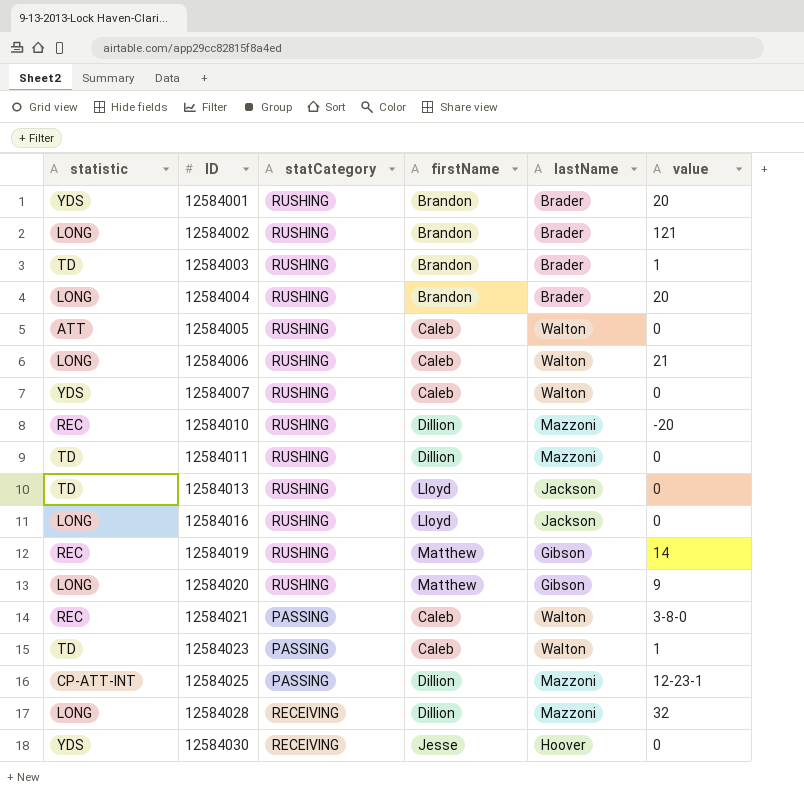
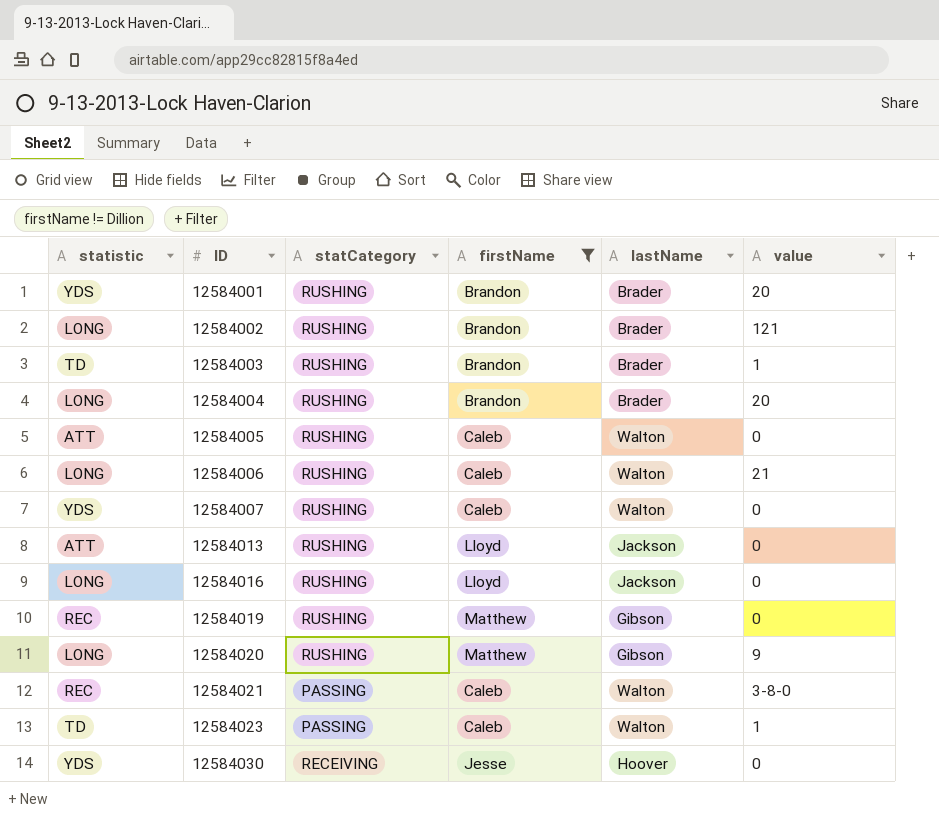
filter: none -> firstName != Dillion
12584013 | statistic: TD -> ATT
12584019 | value: 14 -> 0

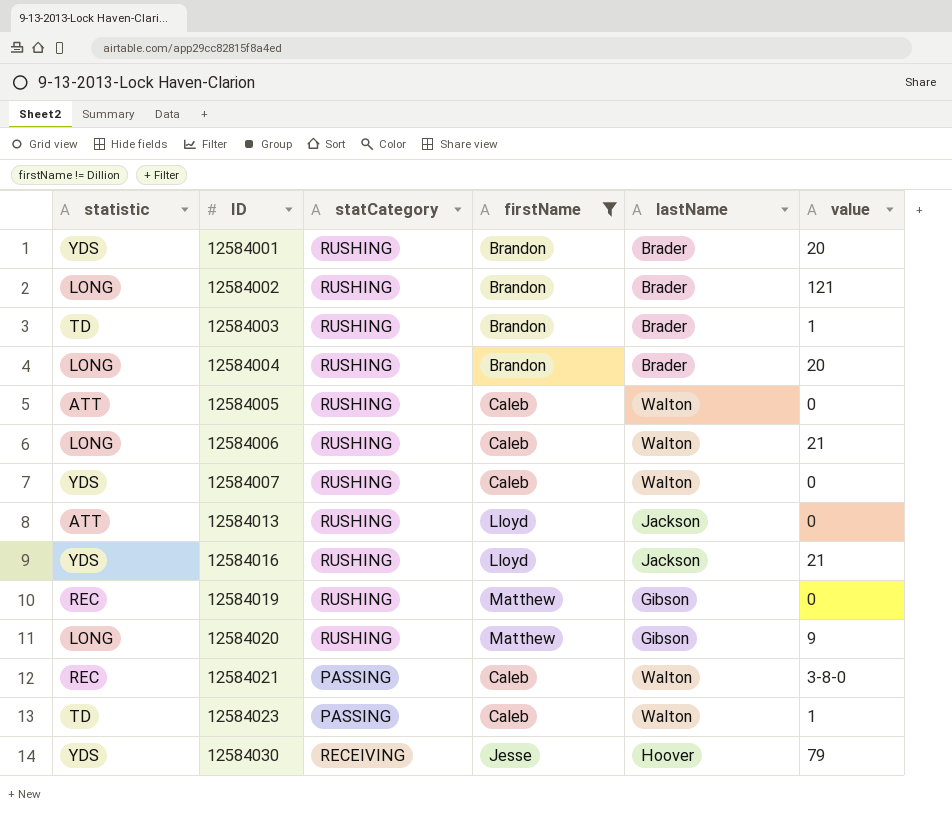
12584016 | statistic: LONG -> YDS
12584016 | value: 0 -> 21
12584030 | value: 0 -> 79

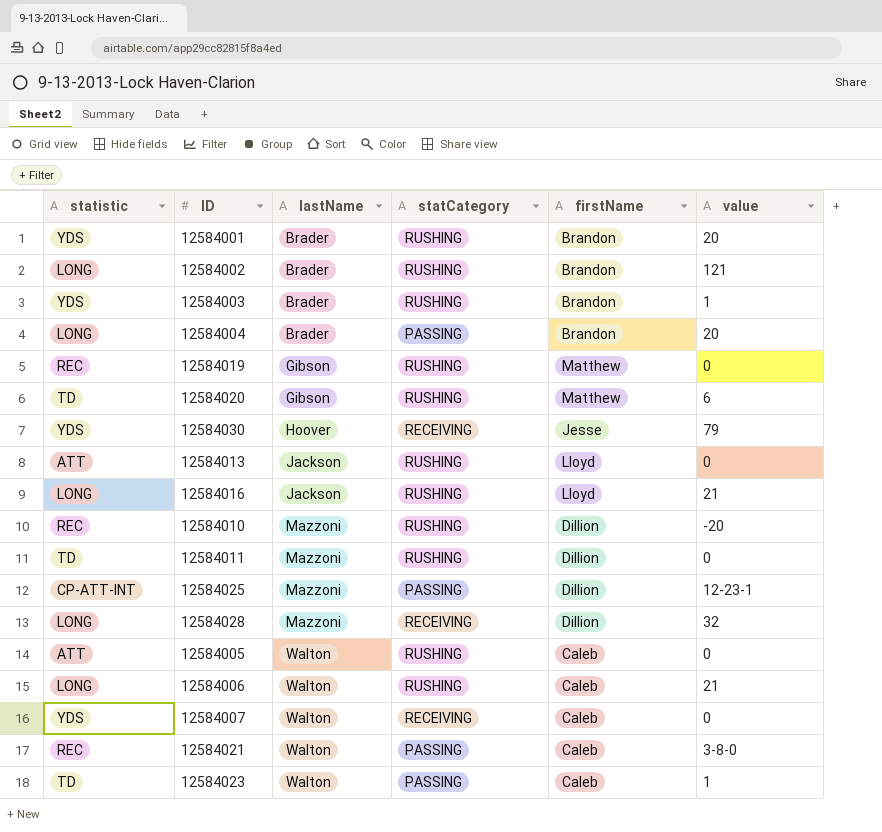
filter: firstName != Dillion -> none
row order: ID ascending -> lastName ascending
column lastName | position: 5 -> 3
12584003 | statistic: TD -> YDS
12584004 | statCategory: RUSHING -> PASSING
12584020 | statistic: LONG -> TD
12584020 | value: 9 -> 6
12584016 | statistic: YDS -> LONG
12584007 | statCategory: RUSHING -> RECEIVING

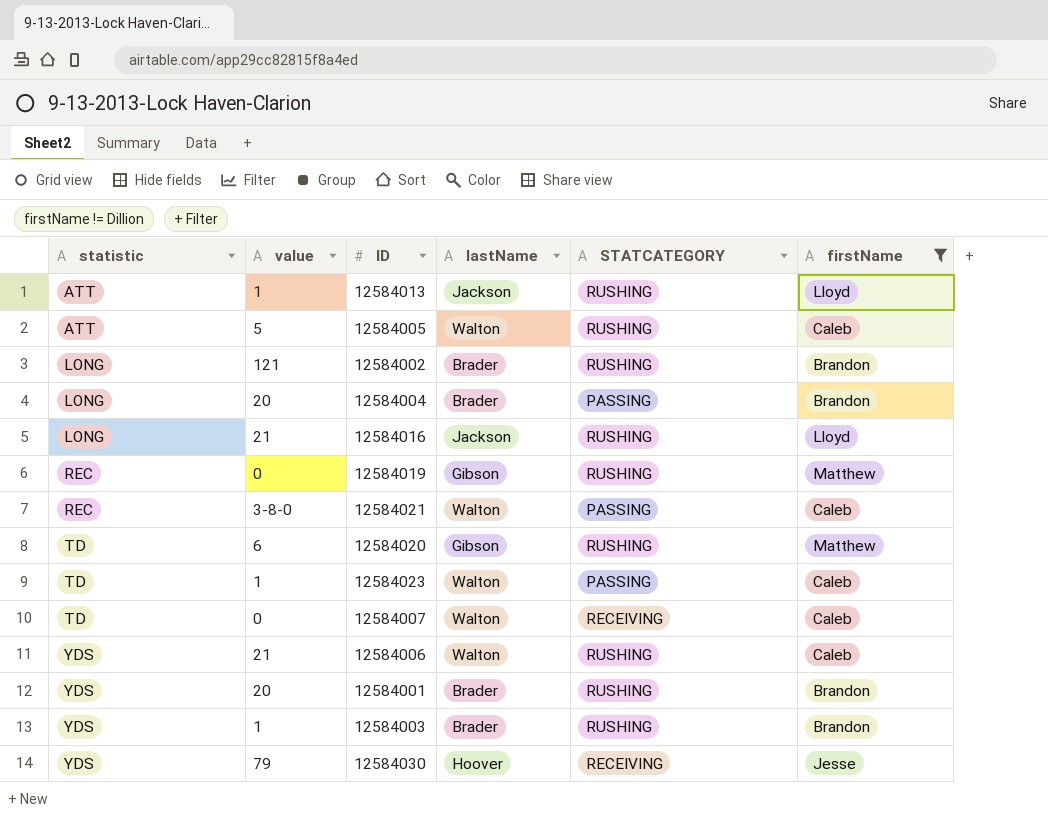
filter: none -> firstName != Dillion
row order: lastName ascending -> statistic ascending
column value | position: 6 -> 2
column name: statCategory -> STATCATEGORY
12584013 | value: 0 -> 1
12584005 | value: 0 -> 5
12584007 | statistic: YDS -> TD
12584006 | statistic: LONG -> YDS

